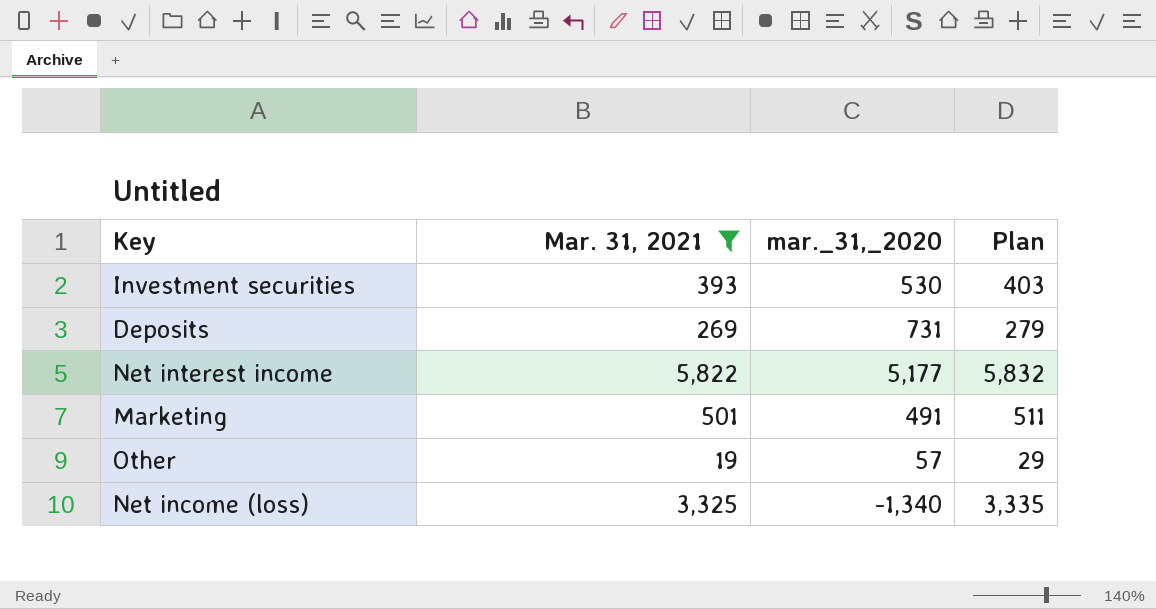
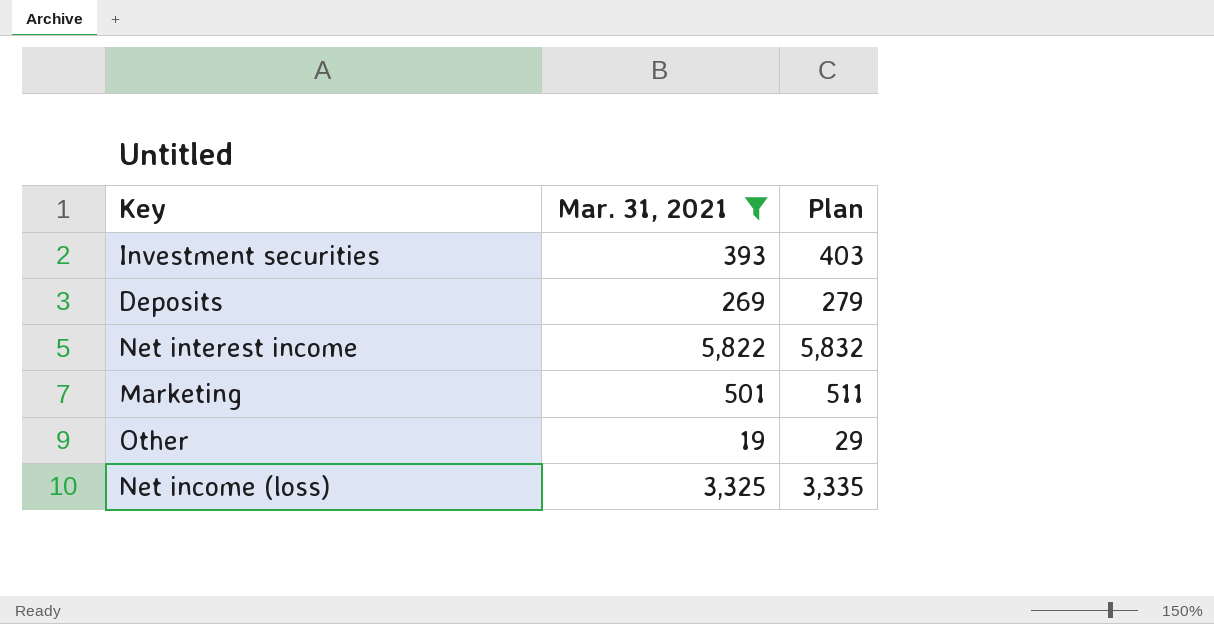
column mar._31,_2020 | position: 3 -> none

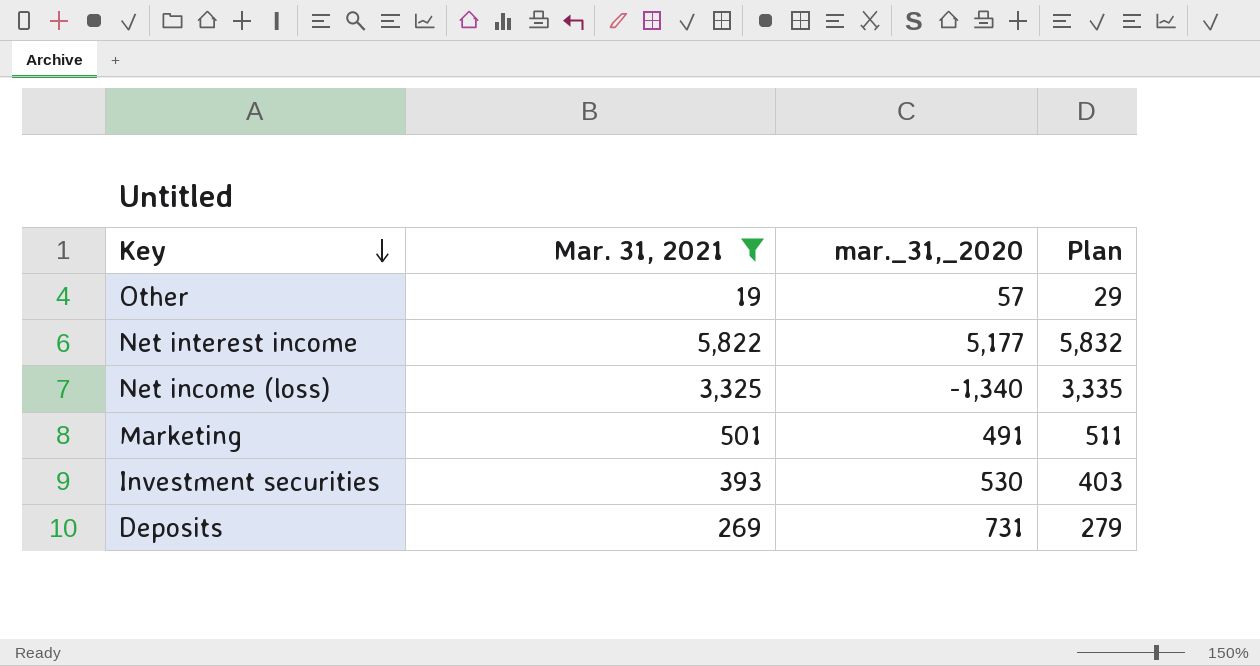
row order: none -> Key descending
column mar._31,_2020 | position: none -> 3

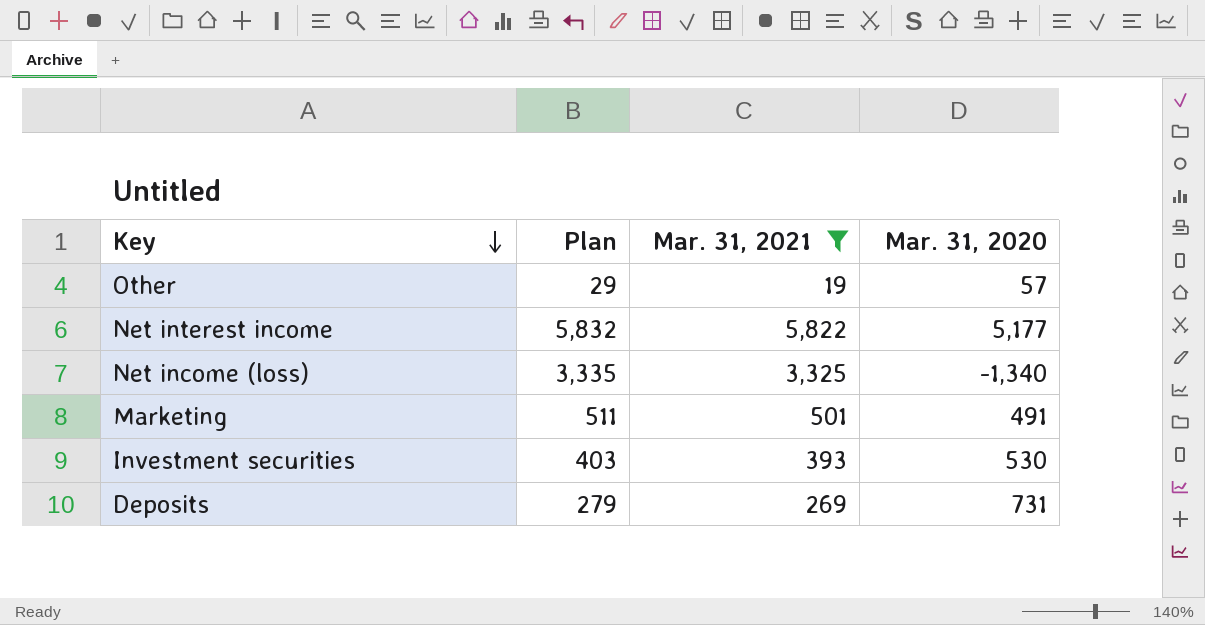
column Plan | position: 4 -> 2
column name: mar._31,_2020 -> Mar. 31, 2020

